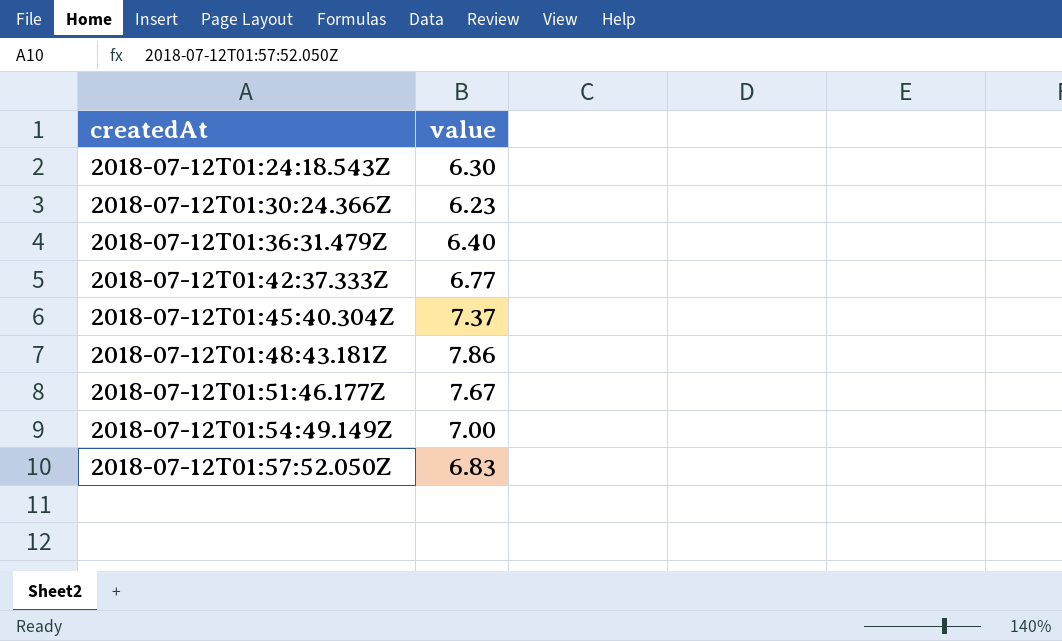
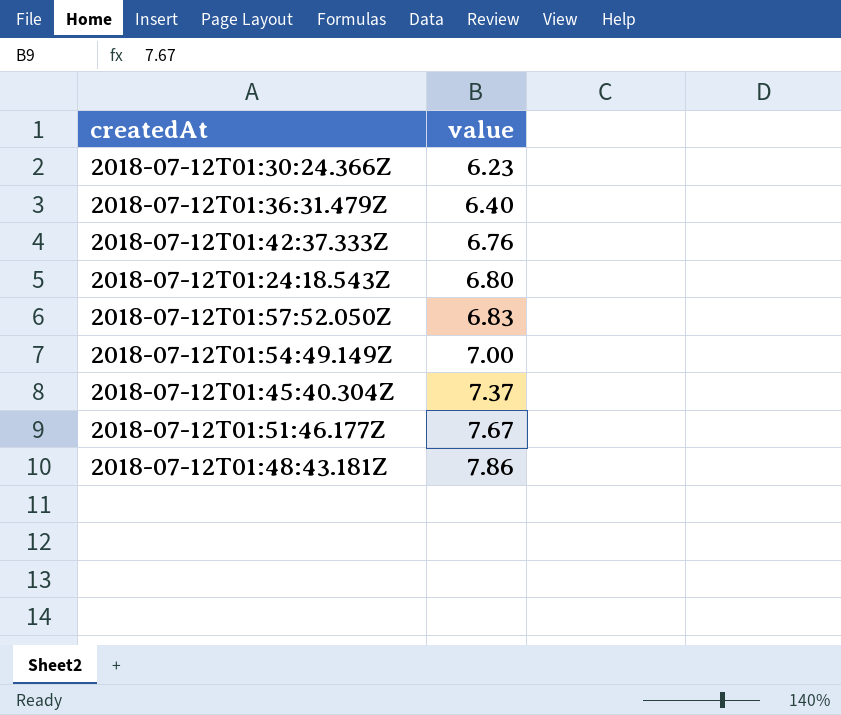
row order: createdAt ascending -> value ascending
2018-07-12T01:42:37.333Z | value: 6.77 -> 6.76
2018-07-12T01:24:18.543Z | value: 6.30 -> 6.80

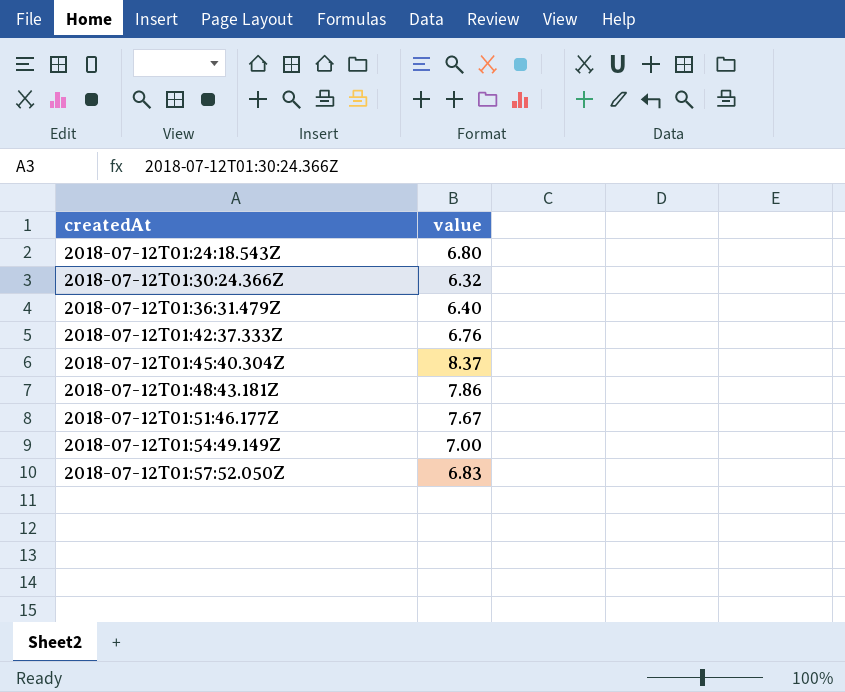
row order: value ascending -> createdAt ascending
2018-07-12T01:30:24.366Z | value: 6.23 -> 6.32
2018-07-12T01:45:40.304Z | value: 7.37 -> 8.37

